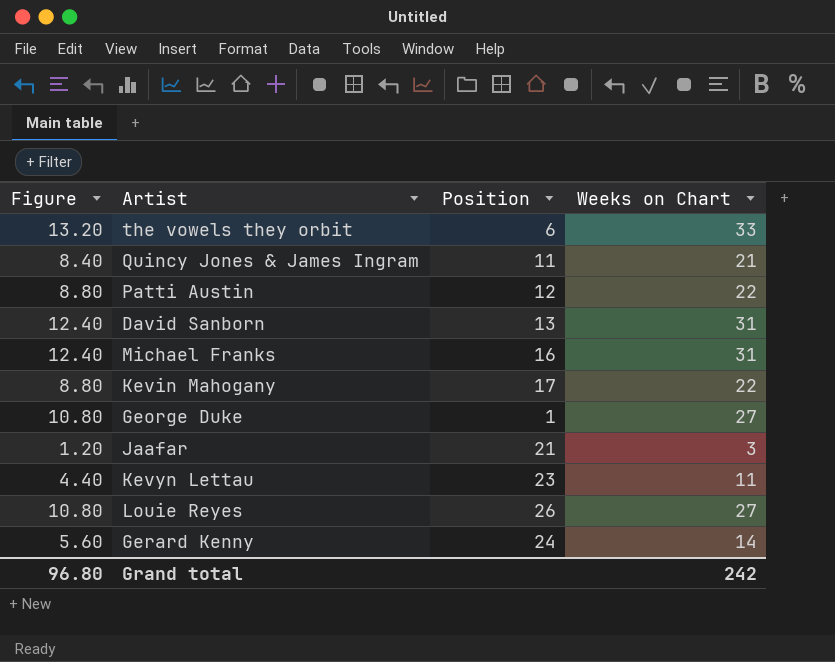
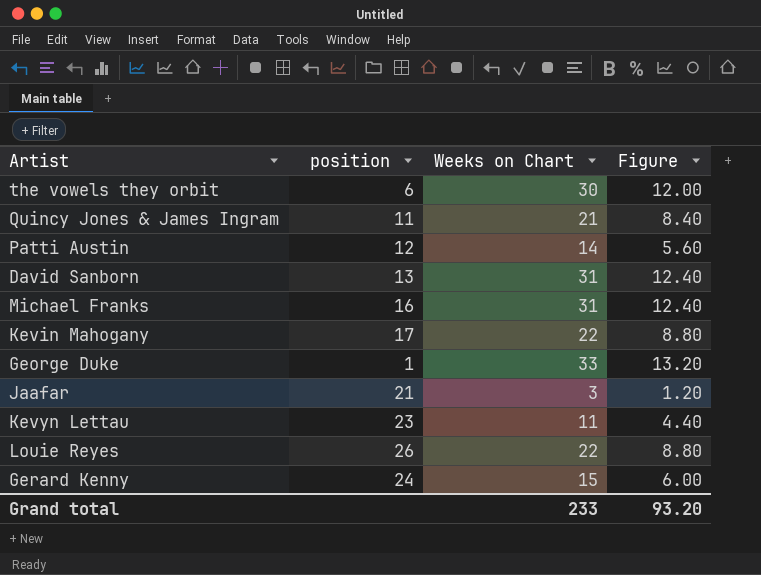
column name: Position -> position
column Figure | position: 1 -> 4
the vowels they orbit | Weeks on Chart: 33 -> 30
the vowels they orbit | Figure: 13.20 -> 12.00
Patti Austin | Weeks on Chart: 22 -> 14
Patti Austin | Figure: 8.80 -> 5.60
George Duke | Weeks on Chart: 27 -> 33
George Duke | Figure: 10.80 -> 13.20
Louie Reyes | Weeks on Chart: 27 -> 22
Louie Reyes | Figure: 10.80 -> 8.80
Gerard Kenny | Weeks on Chart: 14 -> 15
Gerard Kenny | Figure: 5.60 -> 6.00
Grand total | Weeks on Chart: 242 -> 233
Grand total | Figure: 96.80 -> 93.20

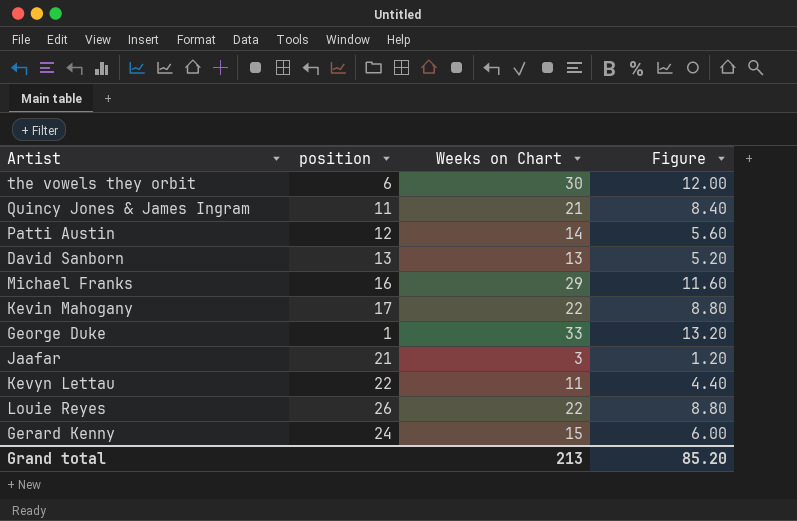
David Sanborn | Weeks on Chart: 31 -> 13
David Sanborn | Figure: 12.40 -> 5.20
Michael Franks | Weeks on Chart: 31 -> 29
Michael Franks | Figure: 12.40 -> 11.60
Kevyn Lettau | position: 23 -> 22
Grand total | Weeks on Chart: 233 -> 213
Grand total | Figure: 93.20 -> 85.20

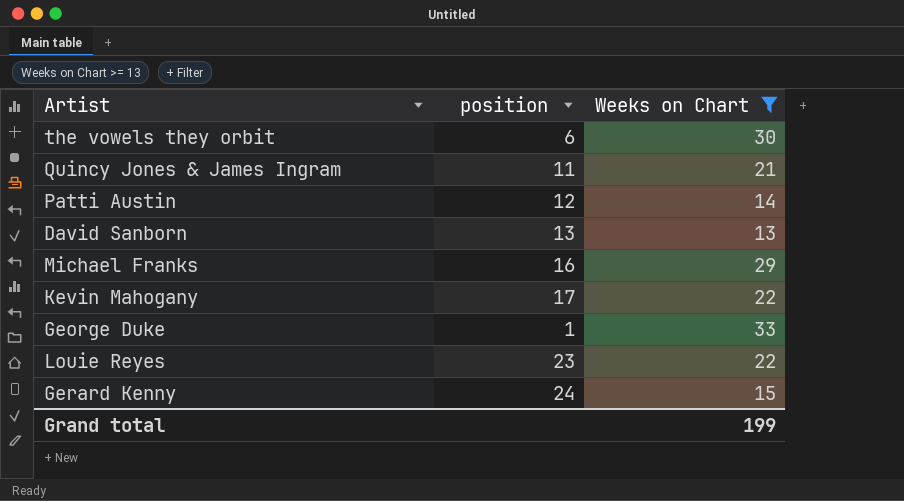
filter: none -> Weeks on Chart >= 13
column Figure | formula: [Weeks on Chart] * 0.4 -> none
Louie Reyes | position: 26 -> 23
Grand total | Weeks on Chart: 213 -> 199

